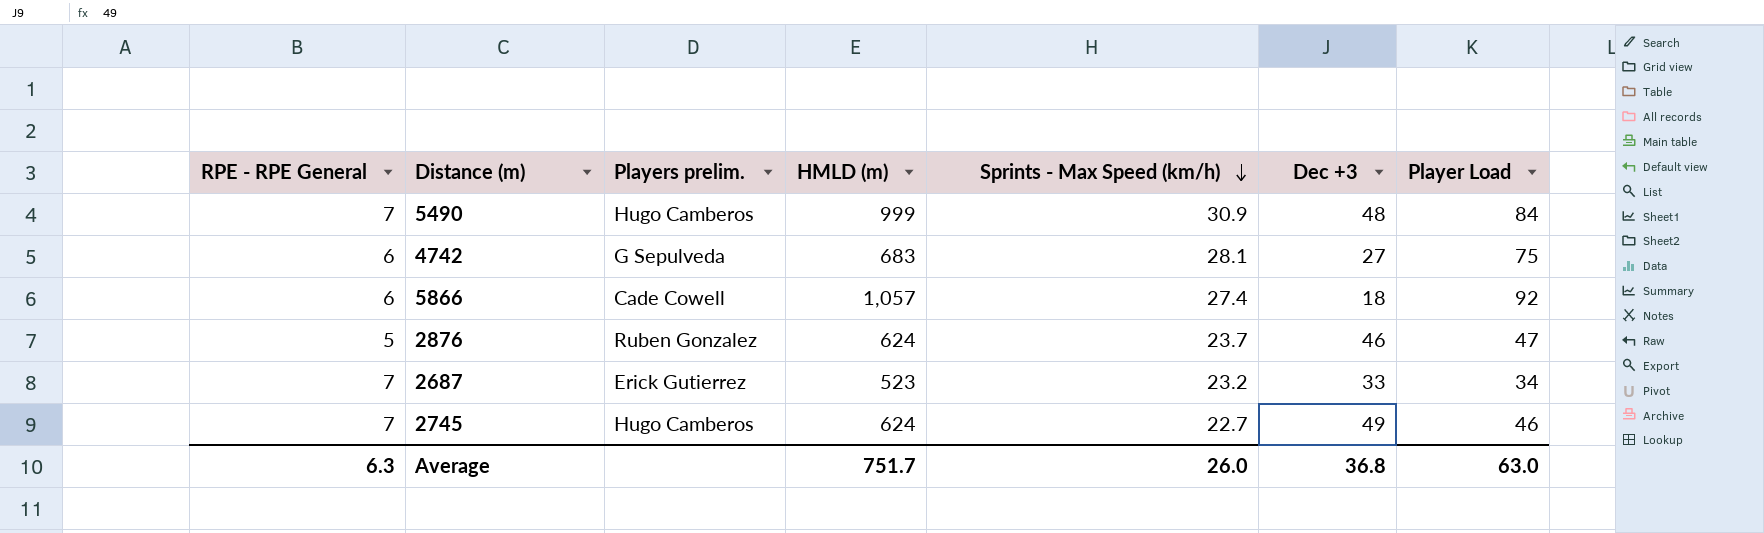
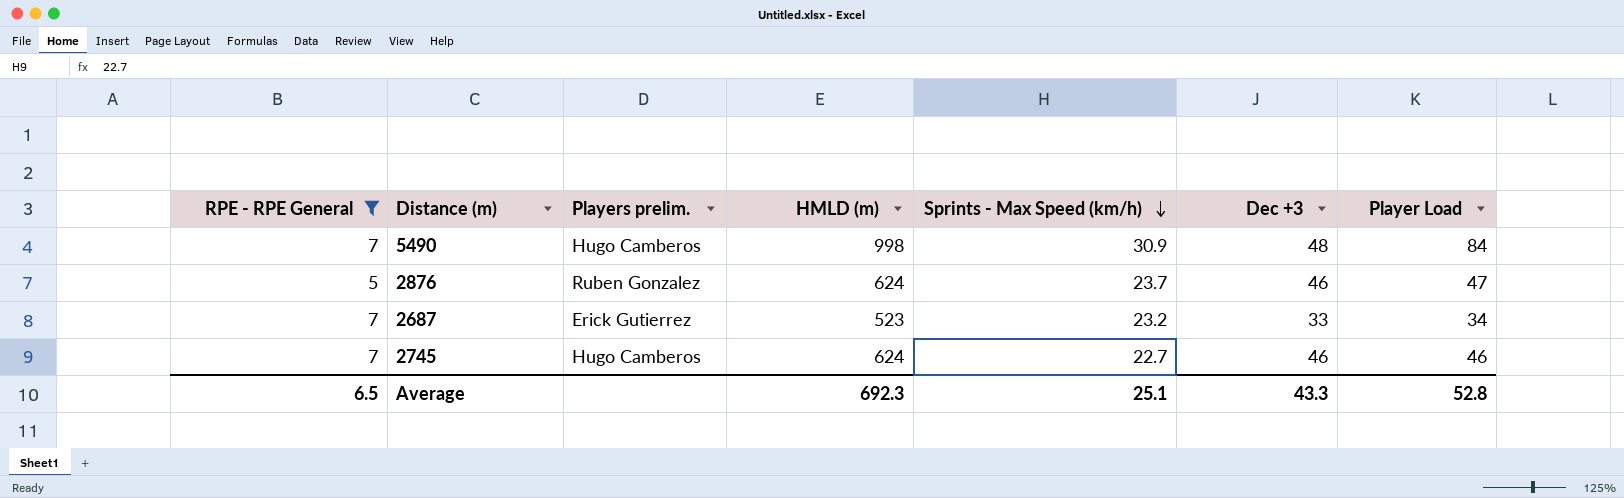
filter: none -> RPE - RPE General != 6
5490 | HMLD (m): 999 -> 998
2745 | Dec +3: 49 -> 46
Average | RPE - RPE General: 6.3 -> 6.5
Average | HMLD (m): 751.7 -> 692.3
Average | Sprints - Max Speed (km/h): 26.0 -> 25.1
Average | Dec +3: 36.8 -> 43.3
Average | Player Load: 63.0 -> 52.8

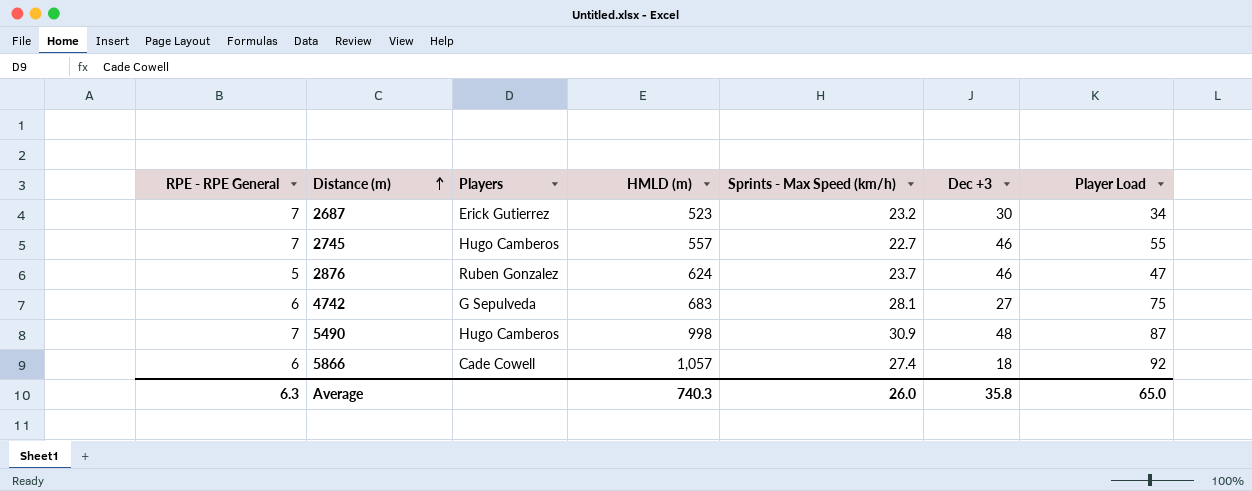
filter: RPE - RPE General != 6 -> none
row order: Sprints - Max Speed (km/h) descending -> Distance (m) ascending
column name: Players prelim. -> Players
2687 | Dec +3: 33 -> 30
2745 | HMLD (m): 624 -> 557
2745 | Player Load: 46 -> 55
5490 | Player Load: 84 -> 87
Average | RPE - RPE General: 6.5 -> 6.3
Average | HMLD (m): 692.3 -> 740.3
Average | Sprints - Max Speed (km/h): 25.1 -> 26.0
Average | Dec +3: 43.3 -> 35.8
Average | Player Load: 52.8 -> 65.0

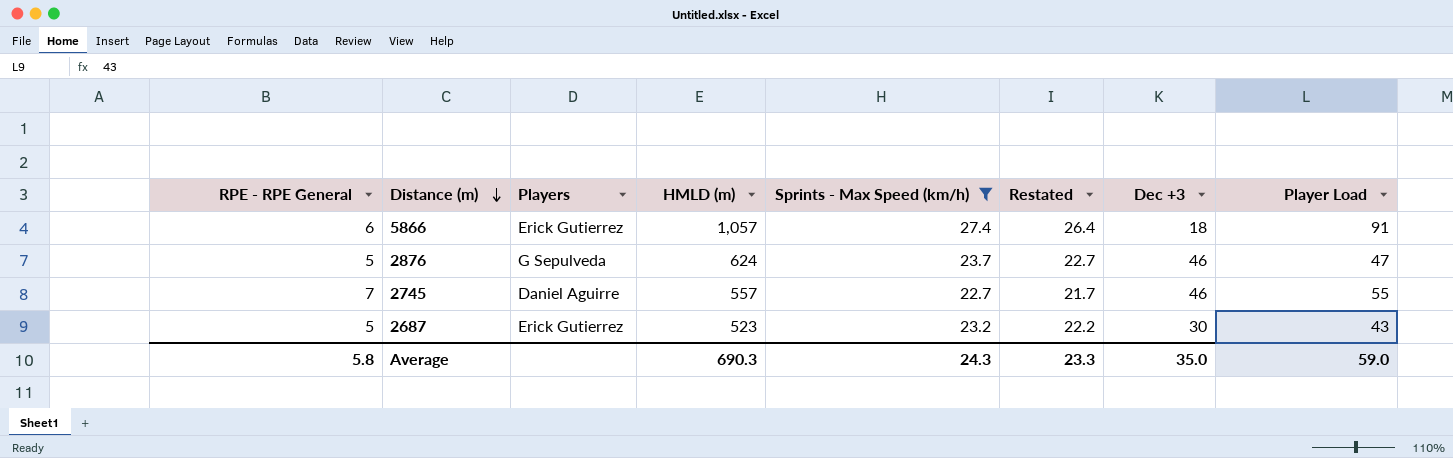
filter: none -> Sprints - Max Speed (km/h) <= 27.4
row order: Distance (m) ascending -> Distance (m) descending
column Restated | formula: none -> [Sprints - Max Speed (km/h)] - 1
5866 | Players: Cade Cowell -> Erick Gutierrez
5866 | Player Load: 92 -> 91
2876 | Players: Ruben Gonzalez -> G Sepulveda
2745 | Players: Hugo Camberos -> Daniel Aguirre
2687 | RPE - RPE General: 7 -> 5
2687 | Player Load: 34 -> 43
Average | RPE - RPE General: 6.3 -> 5.8
Average | HMLD (m): 740.3 -> 690.3
Average | Sprints - Max Speed (km/h): 26.0 -> 24.3
Average | Dec +3: 35.8 -> 35.0
Average | Player Load: 65.0 -> 59.0

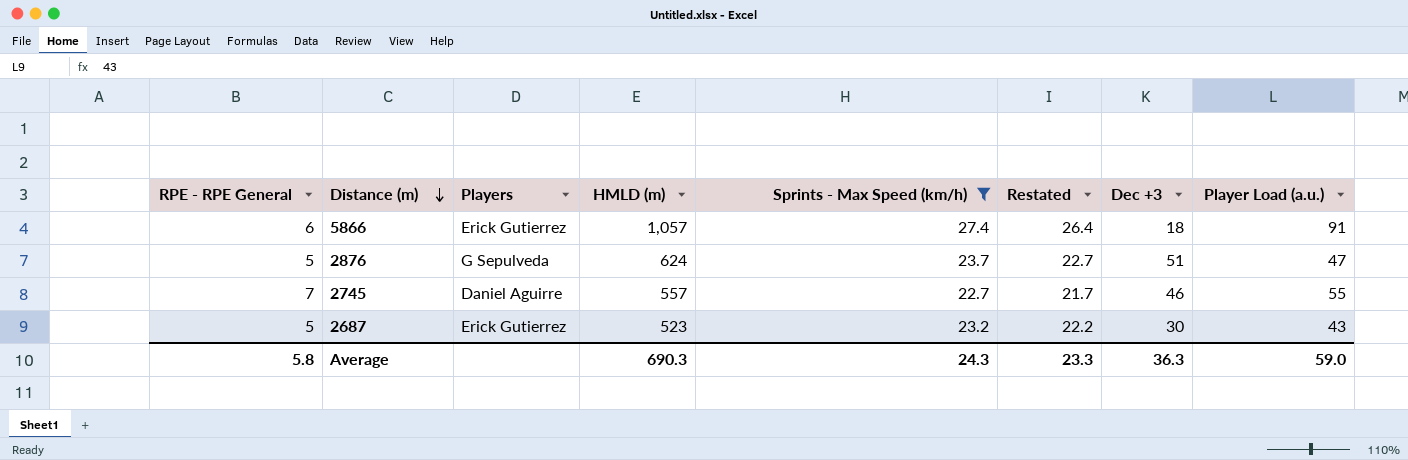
column name: Player Load -> Player Load (a.u.)
2876 | Dec +3: 46 -> 51
Average | Dec +3: 35.0 -> 36.3

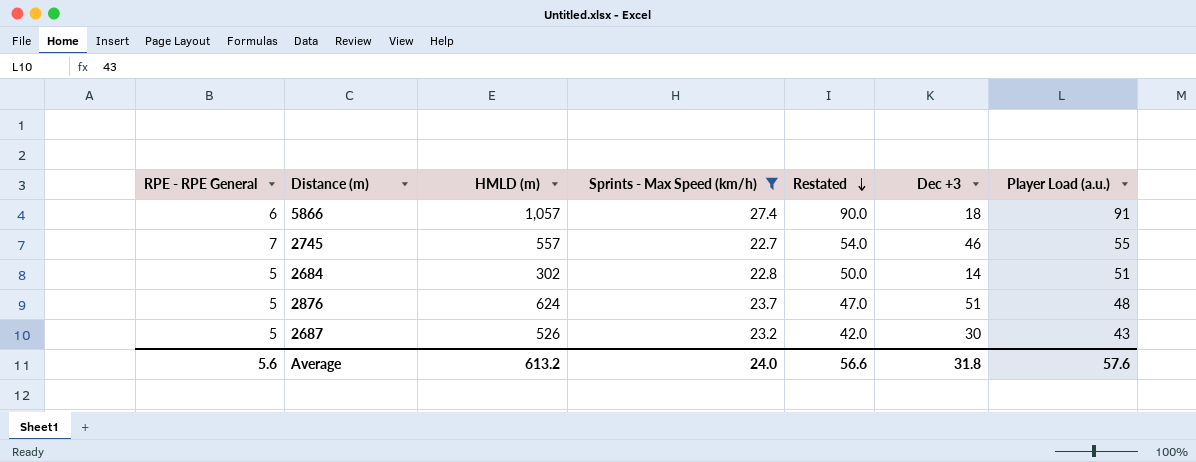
row order: Distance (m) descending -> Restated descending
column Players | position: 3 -> none
column Restated | formula: [Sprints - Max Speed (km/h)] - 1 -> [Player Load (a.u.)] - 1
row 2684: none -> 5 | 302 | 22.8 | 50.0 | 14 | 51
2876 | Player Load (a.u.): 47 -> 48
2687 | HMLD (m): 523 -> 526
Average | RPE - RPE General: 5.8 -> 5.6
Average | HMLD (m): 690.3 -> 613.2
Average | Sprints - Max Speed (km/h): 24.3 -> 24.0
Average | Restated: 23.3 -> 56.6
Average | Dec +3: 36.3 -> 31.8
Average | Player Load (a.u.): 59.0 -> 57.6

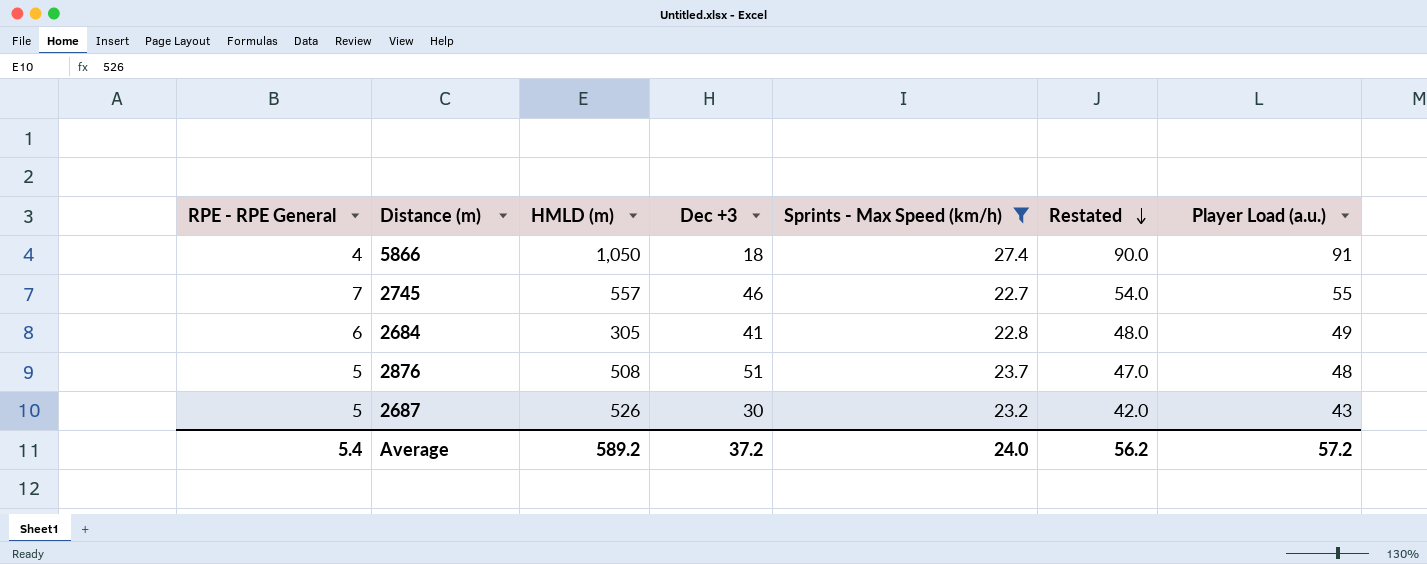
column Dec +3 | position: 6 -> 4
5866 | RPE - RPE General: 6 -> 4
5866 | HMLD (m): 1,057 -> 1,050
2684 | RPE - RPE General: 5 -> 6
2684 | HMLD (m): 302 -> 305
2684 | Dec +3: 14 -> 41
2684 | Restated: 50.0 -> 48.0
2684 | Player Load (a.u.): 51 -> 49
2876 | HMLD (m): 624 -> 508
Average | RPE - RPE General: 5.6 -> 5.4
Average | HMLD (m): 613.2 -> 589.2
Average | Dec +3: 31.8 -> 37.2
Average | Restated: 56.6 -> 56.2
Average | Player Load (a.u.): 57.6 -> 57.2

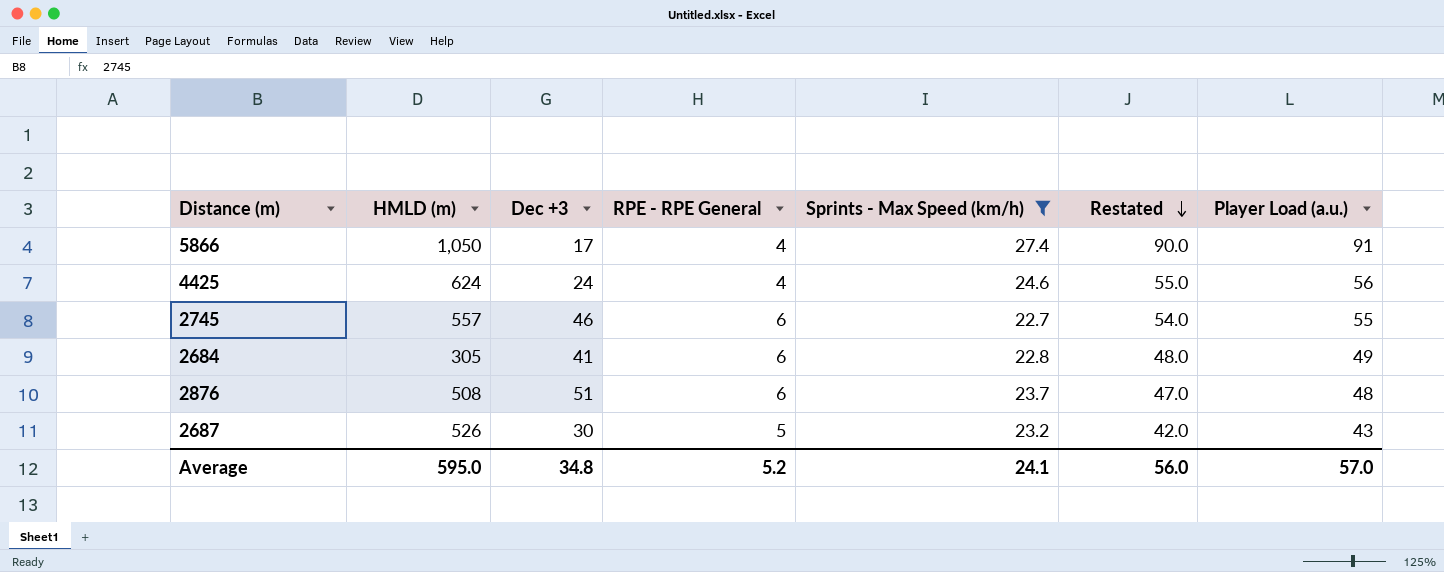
column RPE - RPE General | position: 1 -> 4
5866 | Dec +3: 18 -> 17
row 4425: none -> 624 | 24 | 4 | 24.6 | 55.0 | 56
2745 | RPE - RPE General: 7 -> 6
2876 | RPE - RPE General: 5 -> 6
Average | HMLD (m): 589.2 -> 595.0
Average | Dec +3: 37.2 -> 34.8
Average | RPE - RPE General: 5.4 -> 5.2
Average | Sprints - Max Speed (km/h): 24.0 -> 24.1
Average | Restated: 56.2 -> 56.0
Average | Player Load (a.u.): 57.2 -> 57.0

